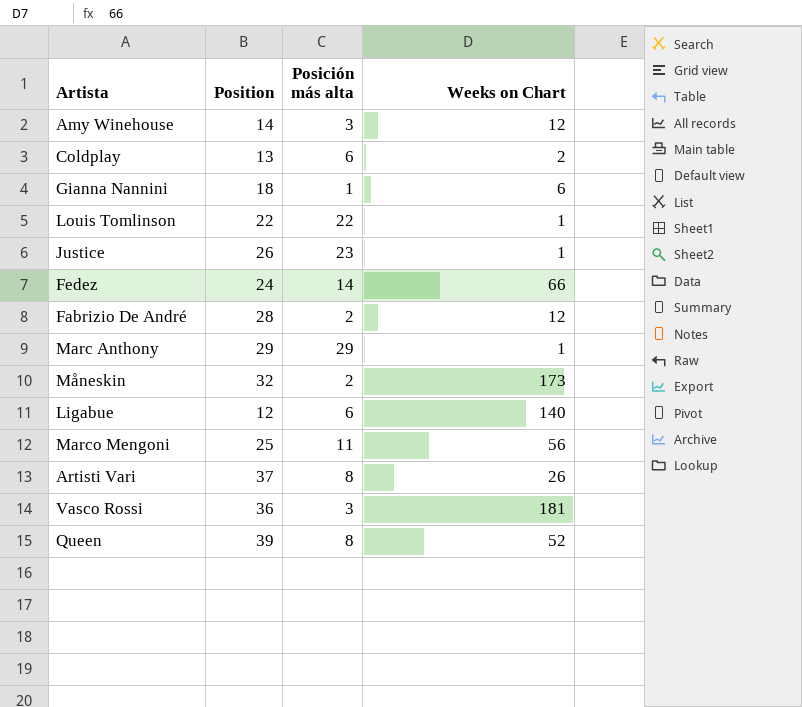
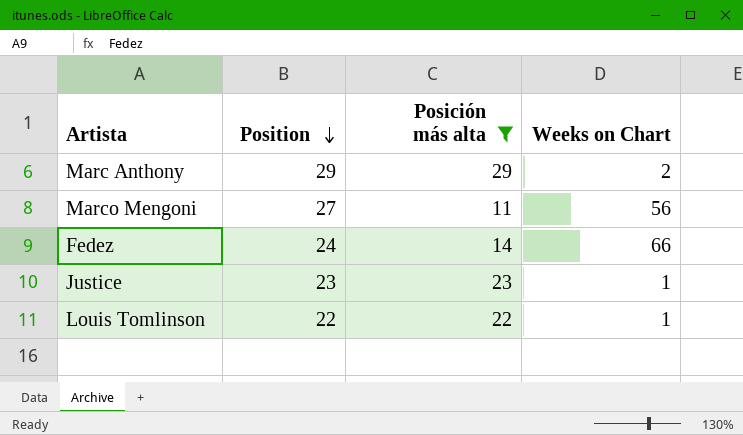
filter: none -> Posición más alta >= 11
row order: none -> Position descending
Marc Anthony | Weeks on Chart: 1 -> 2
Marco Mengoni | Position: 25 -> 27
Justice | Position: 26 -> 23

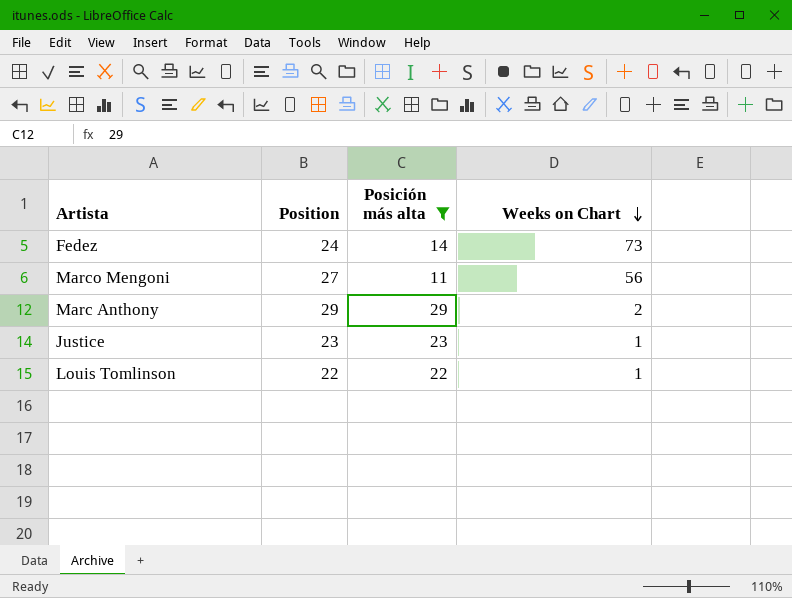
row order: Position descending -> Weeks on Chart descending
Fedez | Weeks on Chart: 66 -> 73

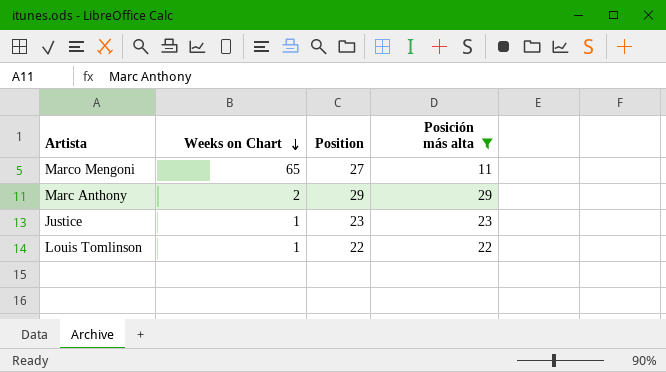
column Weeks on Chart | position: 4 -> 2
row Fedez: 24 | 14 | 73 -> none
Marco Mengoni | Weeks on Chart: 56 -> 65

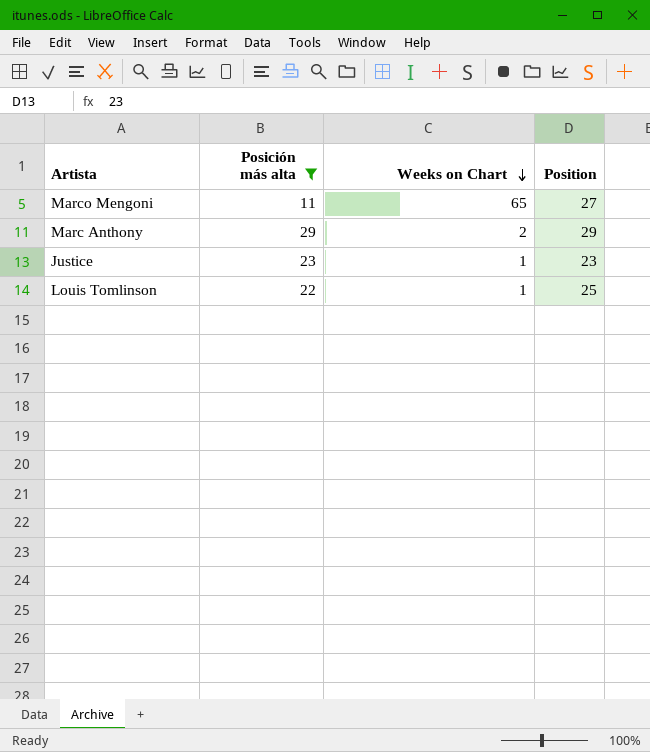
column Posición más alta | position: 4 -> 2
Louis Tomlinson | Position: 22 -> 25

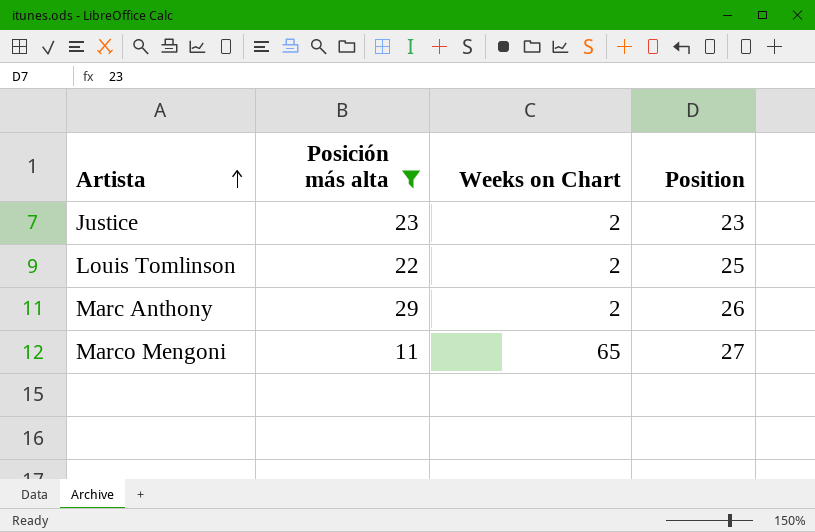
row order: Weeks on Chart descending -> Artista ascending
Justice | Weeks on Chart: 1 -> 2
Louis Tomlinson | Weeks on Chart: 1 -> 2
Marc Anthony | Position: 29 -> 26

